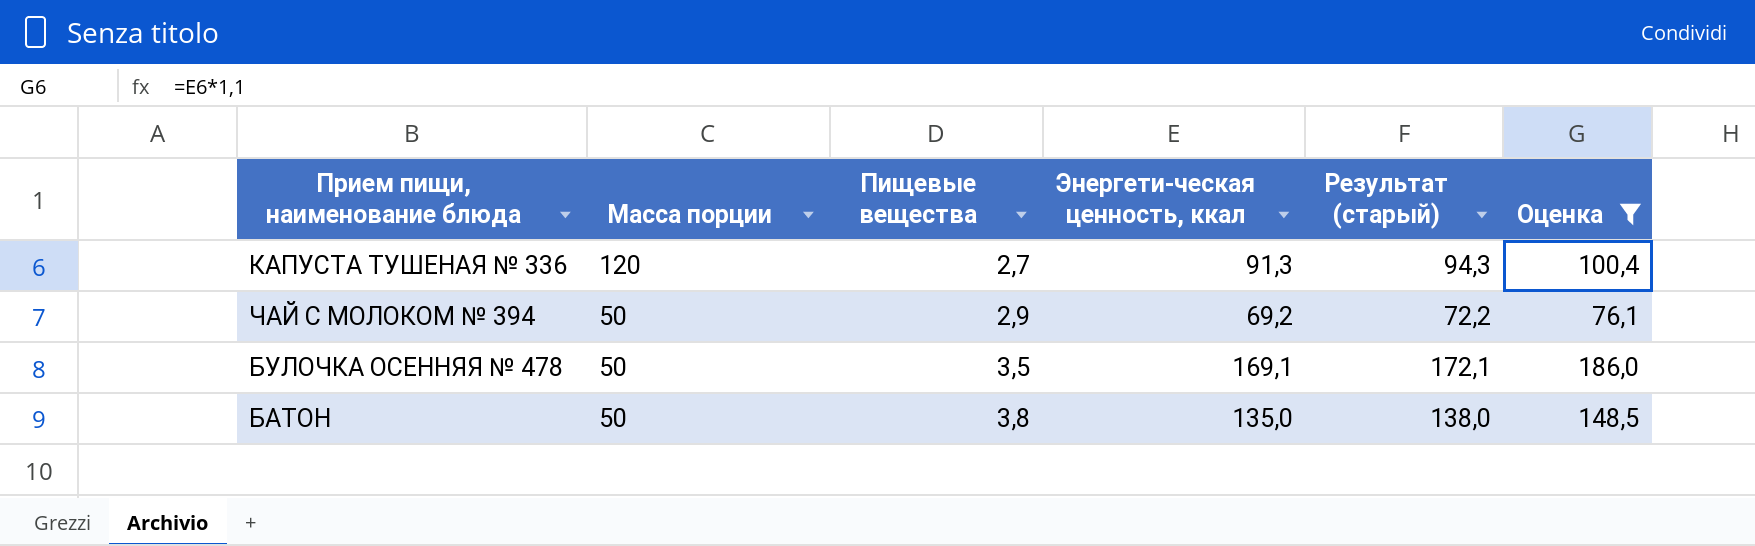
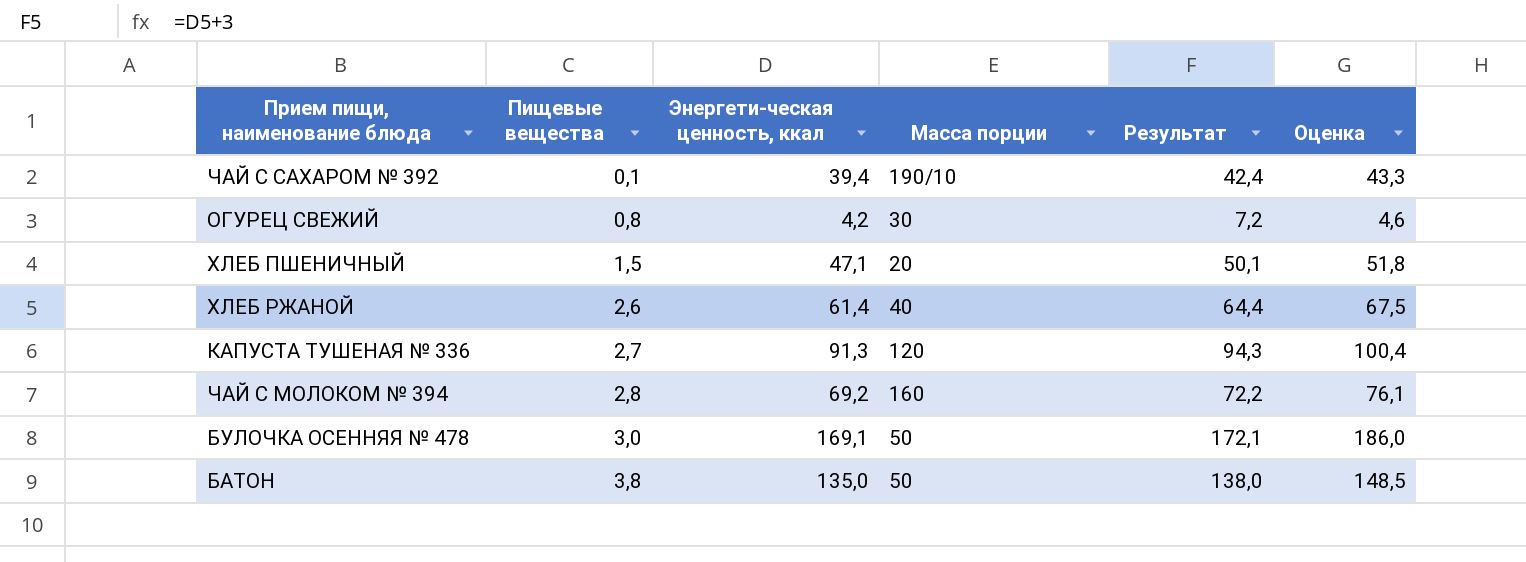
filter: Оценка >= 76,1 -> none
column Масса порции | position: 2 -> 4
column name: Результат (старый) -> Результат
ЧАЙ С МОЛОКОМ № 394 | Пищевые вещества: 2,9 -> 2,8
ЧАЙ С МОЛОКОМ № 394 | Масса порции: 50 -> 160
БУЛОЧКА ОСЕННЯЯ № 478 | Пищевые вещества: 3,5 -> 3,0

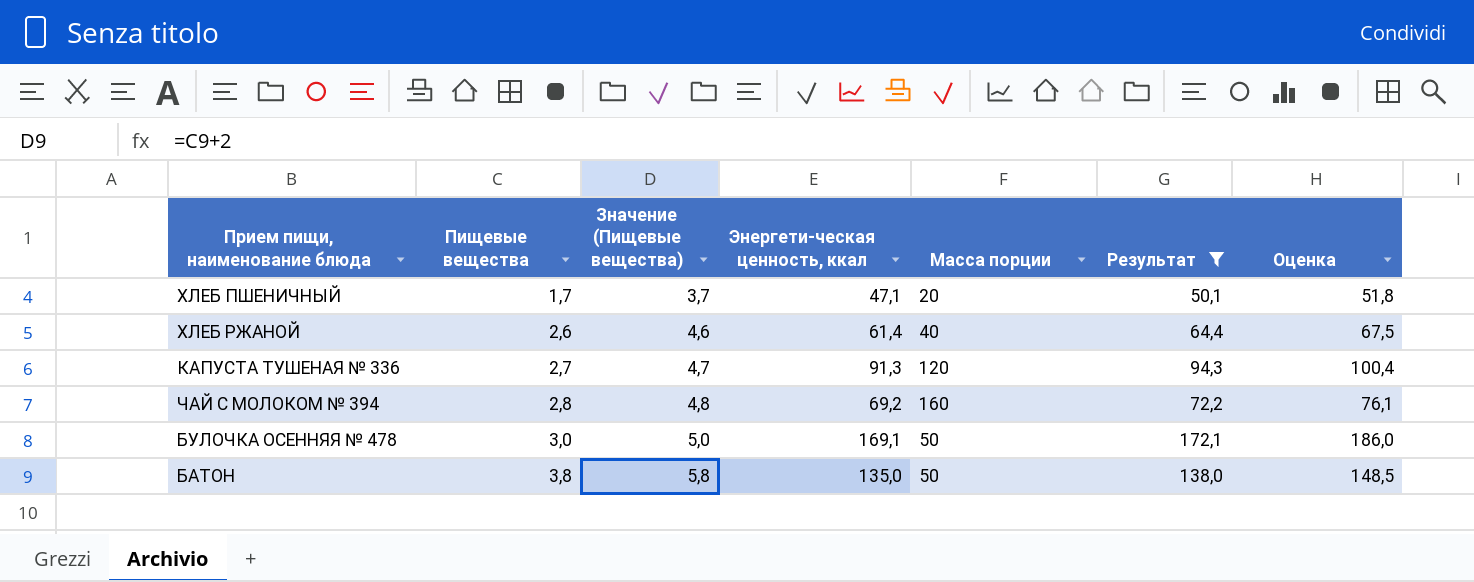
filter: none -> Результат >= 50,1
column Значение (Пищевые вещества) | formula: none -> [Пищевые вещества] + 2
ХЛЕБ ПШЕНИЧНЫЙ | Пищевые вещества: 1,5 -> 1,7

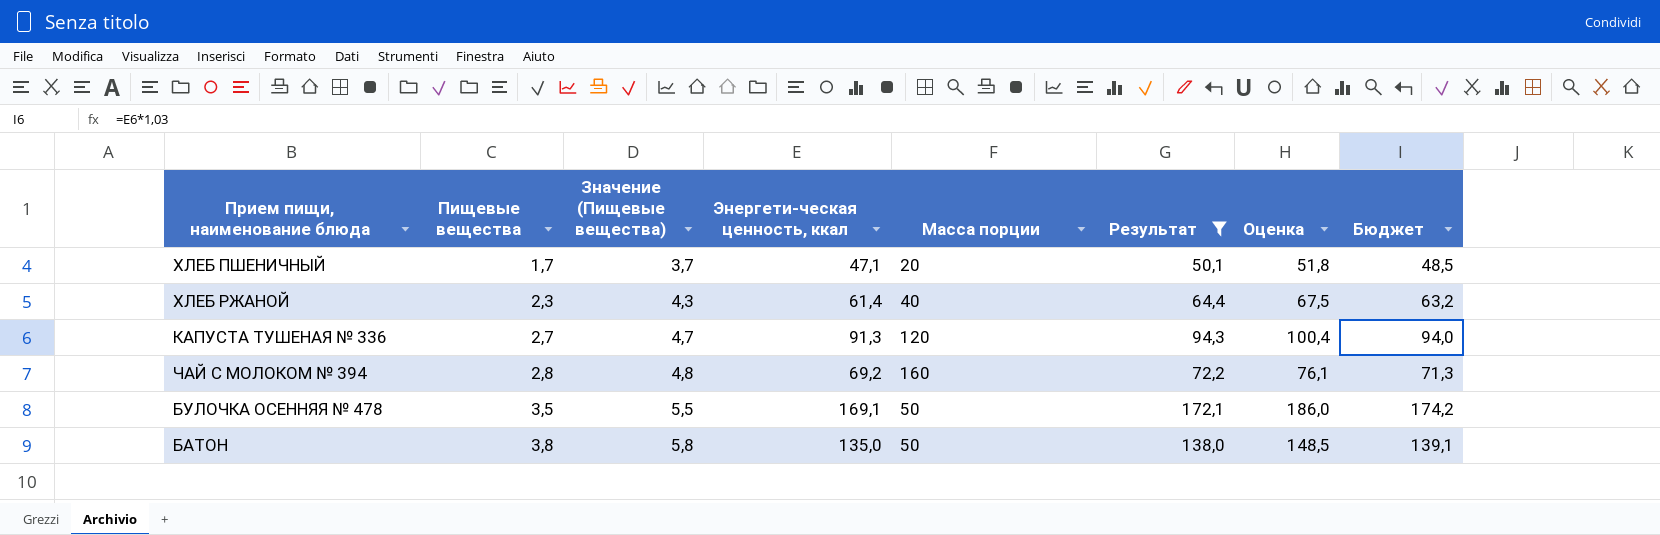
column Бюджет | formula: none -> [Энергети-ческая ценность, ккал] * 1,03
ХЛЕБ РЖАНОЙ | Пищевые вещества: 2,6 -> 2,3
ХЛЕБ РЖАНОЙ | Значение (Пищевые вещества): 4,6 -> 4,3
БУЛОЧКА ОСЕННЯЯ № 478 | Пищевые вещества: 3,0 -> 3,5
БУЛОЧКА ОСЕННЯЯ № 478 | Значение (Пищевые вещества): 5,0 -> 5,5

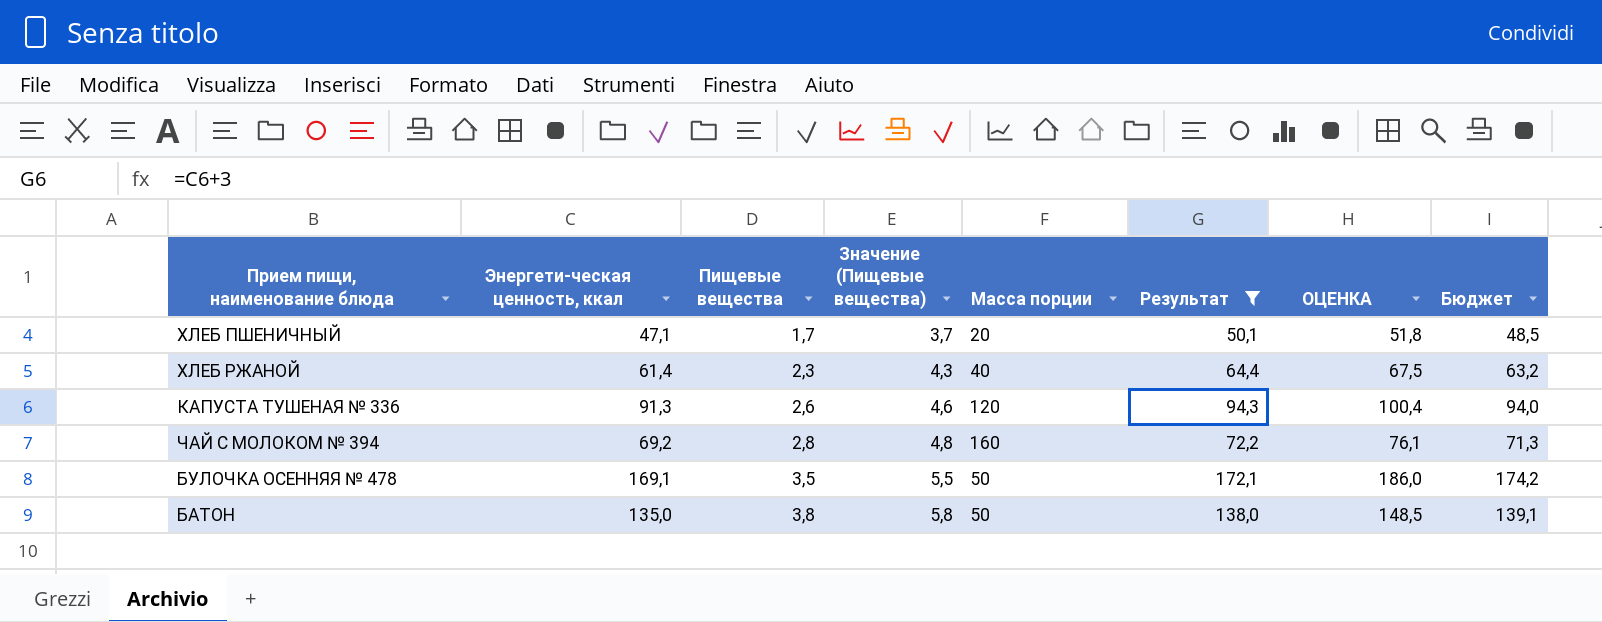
column Энергети-ческая ценность, ккал | position: 4 -> 2
column name: Оценка -> ОЦЕНКА
КАПУСТА ТУШЕНАЯ № 336 | Пищевые вещества: 2,7 -> 2,6
КАПУСТА ТУШЕНАЯ № 336 | Значение (Пищевые вещества): 4,7 -> 4,6

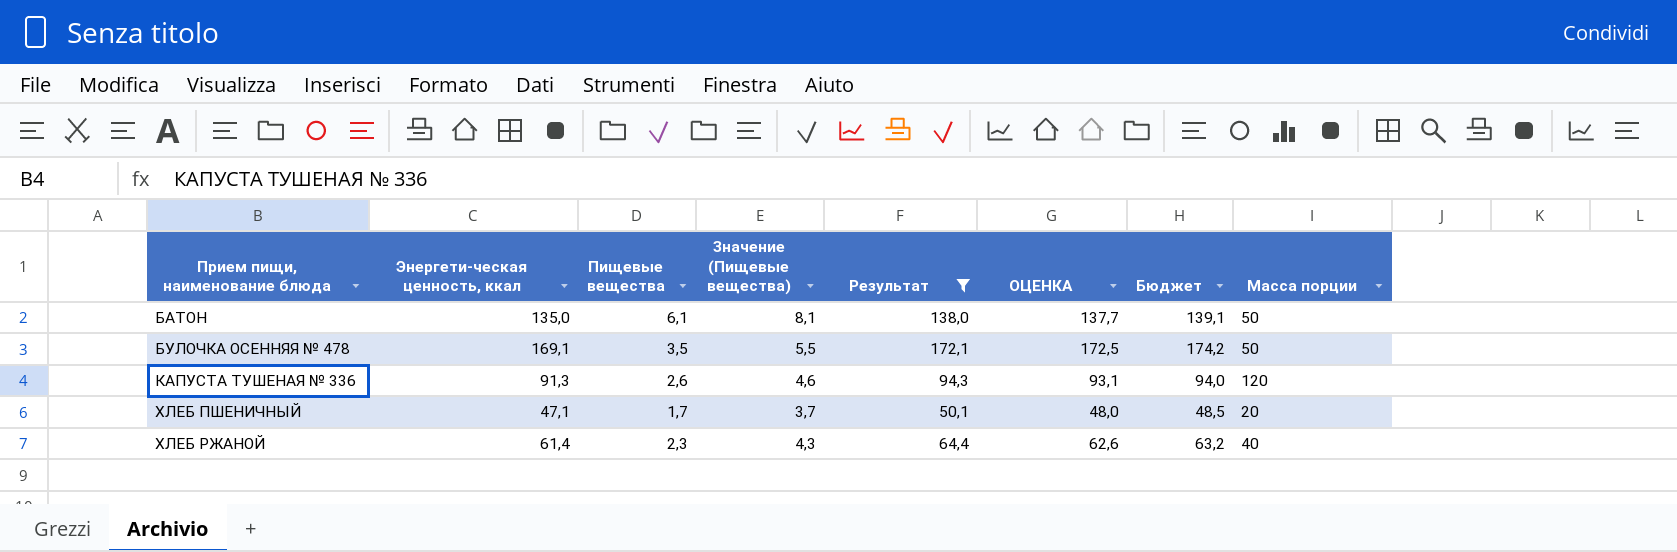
row order: Пищевые вещества ascending -> Прием пищи, наименование блюда ascending
column ОЦЕНКА | formula: [Энергети-ческая ценность, ккал] * 1,1 -> [Энергети-ческая ценность, ккал] * 1,02
column Масса порции | position: 5 -> 8
row ЧАЙ С МОЛОКОМ № 394: 69,2 | 2,8 | 4,8 | 160 | 72,2 | 76,1 | 71,3 -> none
БАТОН | Пищевые вещества: 3,8 -> 6,1
БАТОН | Значение (Пищевые вещества): 5,8 -> 8,1

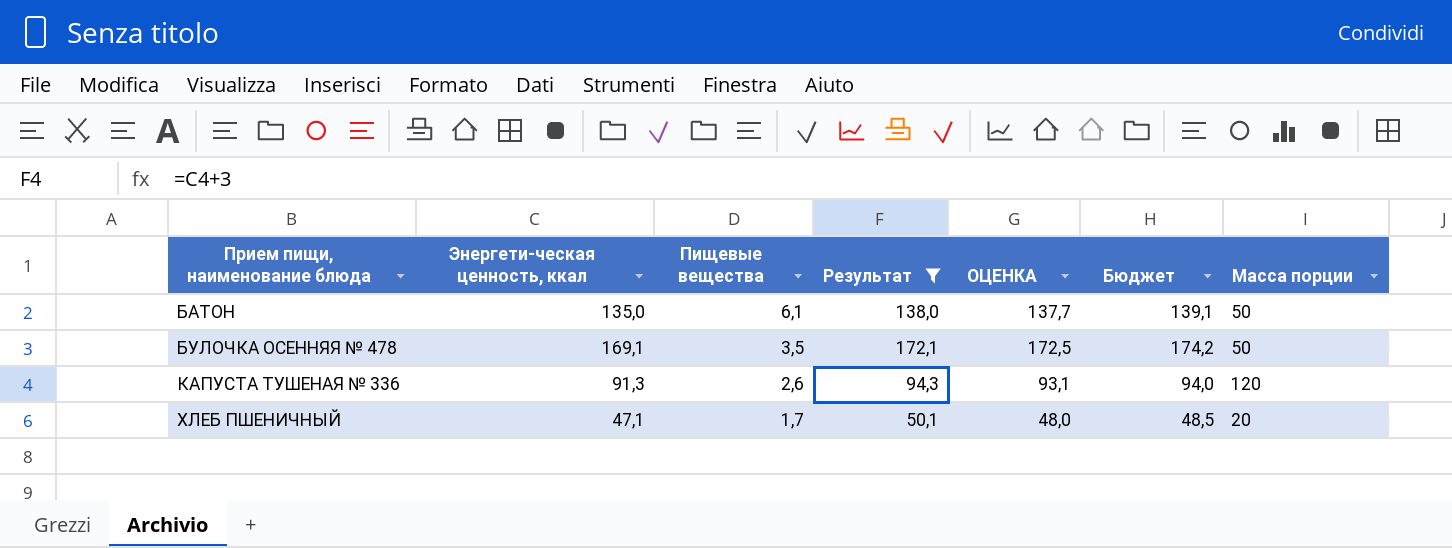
column Значение (Пищевые вещества) | formula: [Пищевые вещества] + 2 -> none
row ХЛЕБ РЖАНОЙ: 61,4 | 2,3 | 4,3 | 64,4 | 62,6 | 63,2 | 40 -> none

